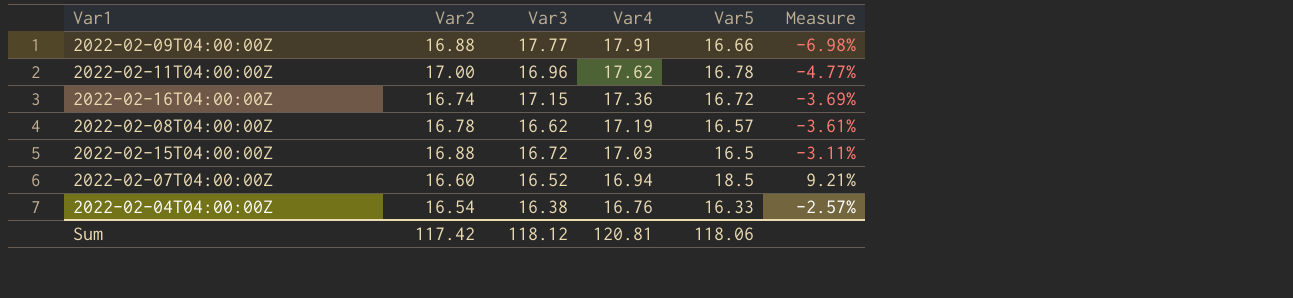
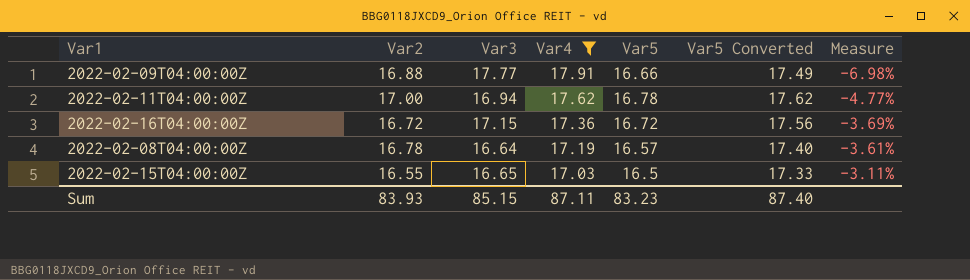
filter: none -> Var4 >= 17.03
column Var5 Converted | formula: none -> [Var5] * 1.05
2022-02-11T04:00:00Z | Var3: 16.96 -> 16.94
2022-02-16T04:00:00Z | Var2: 16.74 -> 16.72
2022-02-08T04:00:00Z | Var3: 16.62 -> 16.64
2022-02-15T04:00:00Z | Var2: 16.88 -> 16.55
2022-02-15T04:00:00Z | Var3: 16.72 -> 16.65
Sum | Var2: 117.42 -> 83.93
Sum | Var3: 118.12 -> 85.15
Sum | Var4: 120.81 -> 87.11
Sum | Var5: 118.06 -> 83.23

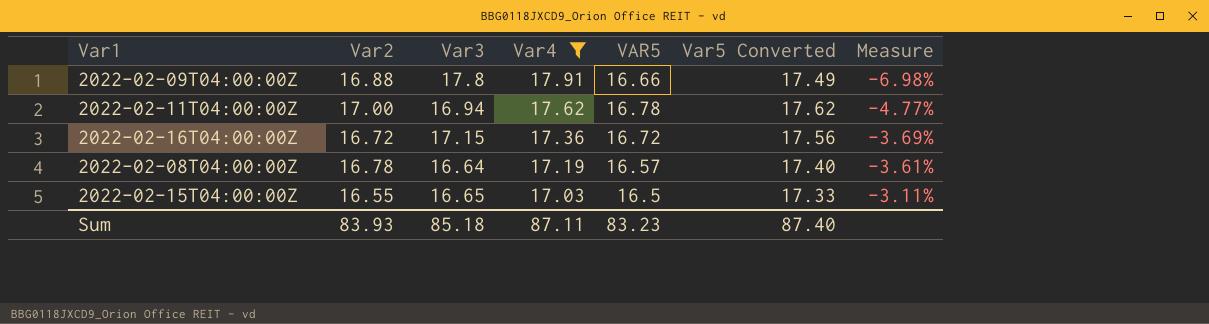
column name: Var5 -> VAR5
2022-02-09T04:00:00Z | Var3: 17.77 -> 17.8
Sum | Var3: 85.15 -> 85.18

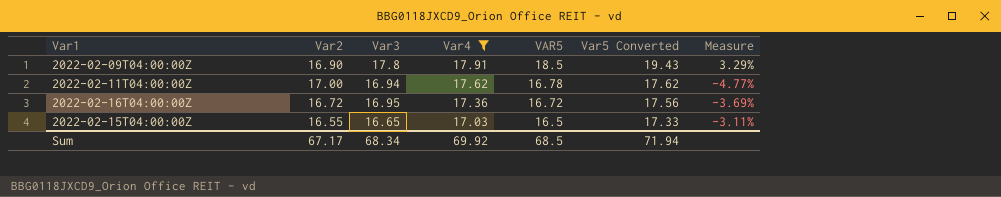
row 2022-02-08T04:00:00Z: 16.78 | 16.64 | 17.19 | 16.57 | 17.40 | -3.61% -> none
2022-02-09T04:00:00Z | Var2: 16.88 -> 16.90
2022-02-09T04:00:00Z | VAR5: 16.66 -> 18.5
2022-02-09T04:00:00Z | Var5 Converted: 17.49 -> 19.43
2022-02-09T04:00:00Z | Measure: -6.98% -> 3.29%
2022-02-16T04:00:00Z | Var3: 17.15 -> 16.95
Sum | Var2: 83.93 -> 67.17
Sum | Var3: 85.18 -> 68.34
Sum | Var4: 87.11 -> 69.92
Sum | VAR5: 83.23 -> 68.5
Sum | Var5 Converted: 87.40 -> 71.94

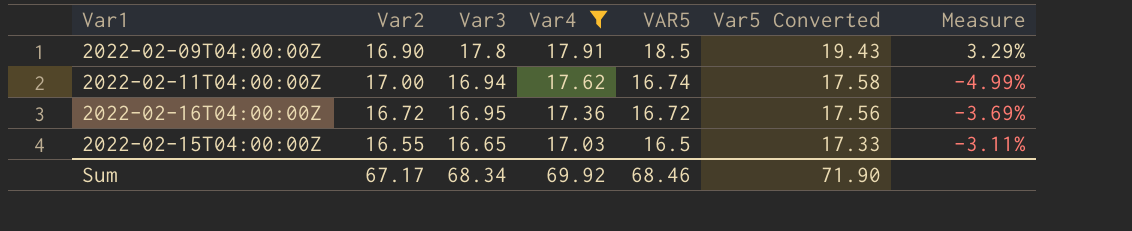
2022-02-11T04:00:00Z | VAR5: 16.78 -> 16.74
2022-02-11T04:00:00Z | Var5 Converted: 17.62 -> 17.58
2022-02-11T04:00:00Z | Measure: -4.77% -> -4.99%
Sum | VAR5: 68.5 -> 68.46
Sum | Var5 Converted: 71.94 -> 71.90

